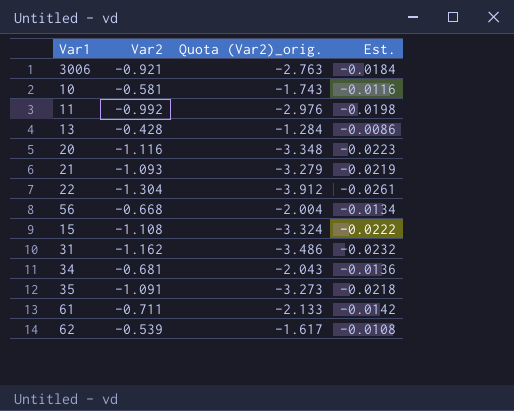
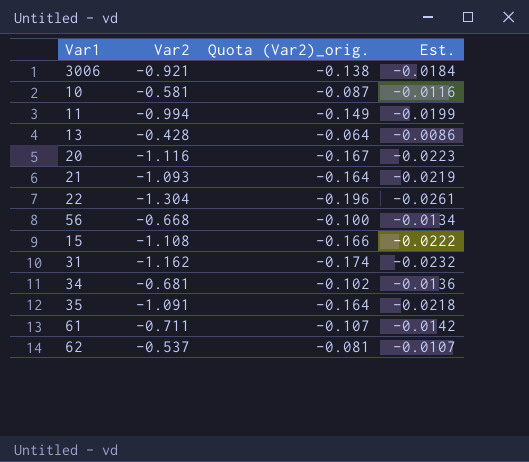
column Quota (Var2)_orig. | formula: [Var2] * 3 -> [Var2] * 0.15
11 | Var2: -0.992 -> -0.994
11 | Est.: -0.0198 -> -0.0199
62 | Var2: -0.539 -> -0.537
62 | Est.: -0.0108 -> -0.0107

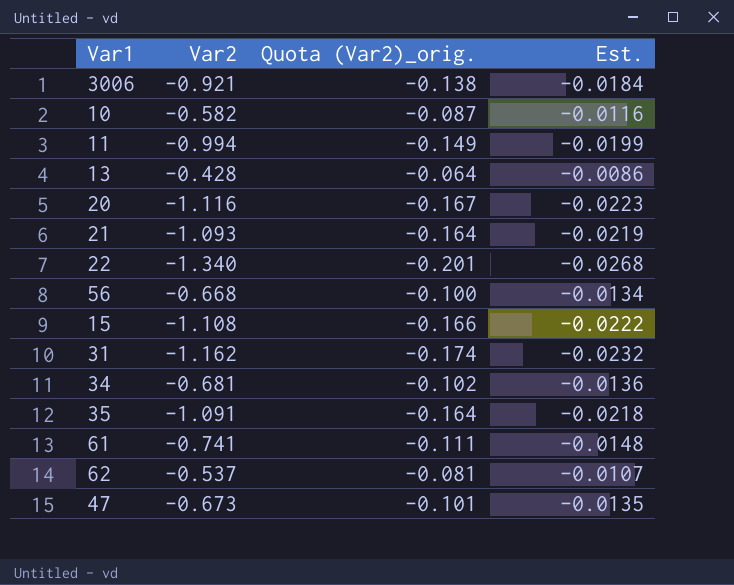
10 | Var2: -0.581 -> -0.582
22 | Var2: -1.304 -> -1.340
22 | Quota (Var2)_orig.: -0.196 -> -0.201
22 | Est.: -0.0261 -> -0.0268
61 | Var2: -0.711 -> -0.741
61 | Quota (Var2)_orig.: -0.107 -> -0.111
61 | Est.: -0.0142 -> -0.0148
row 47: none -> -0.673 | -0.101 | -0.0135

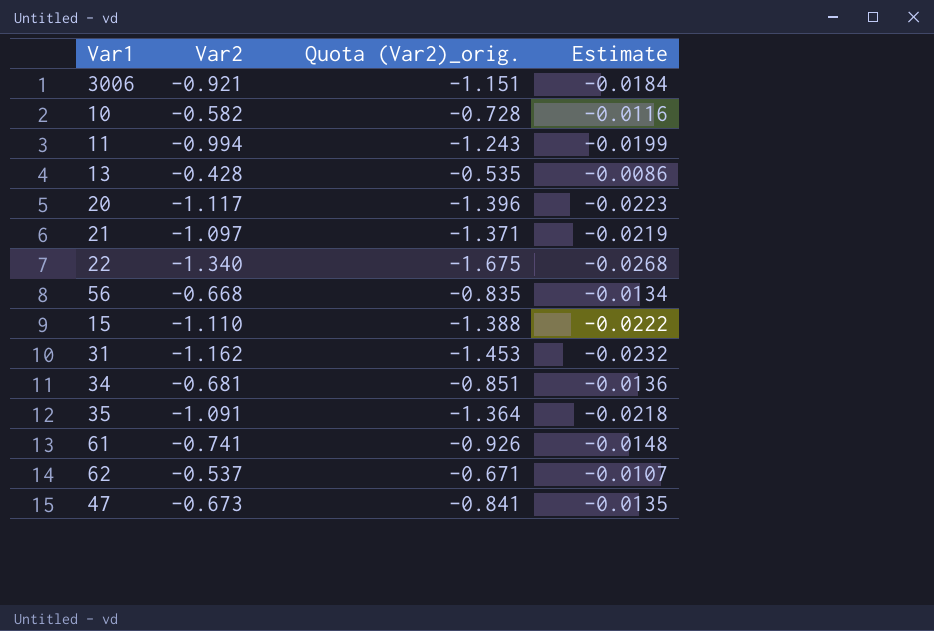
column Quota (Var2)_orig. | formula: [Var2] * 0.15 -> [Var2] * 1.25
column name: Est. -> Estimate
20 | Var2: -1.116 -> -1.117
21 | Var2: -1.093 -> -1.097
15 | Var2: -1.108 -> -1.110

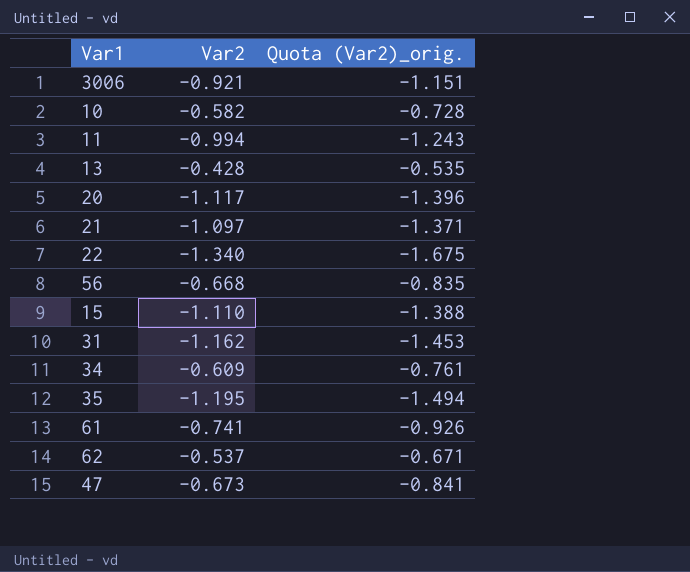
column Estimate | formula: [Var2] * 0.02 -> none
34 | Var2: -0.681 -> -0.609
34 | Quota (Var2)_orig.: -0.851 -> -0.761
35 | Var2: -1.091 -> -1.195
35 | Quota (Var2)_orig.: -1.364 -> -1.494

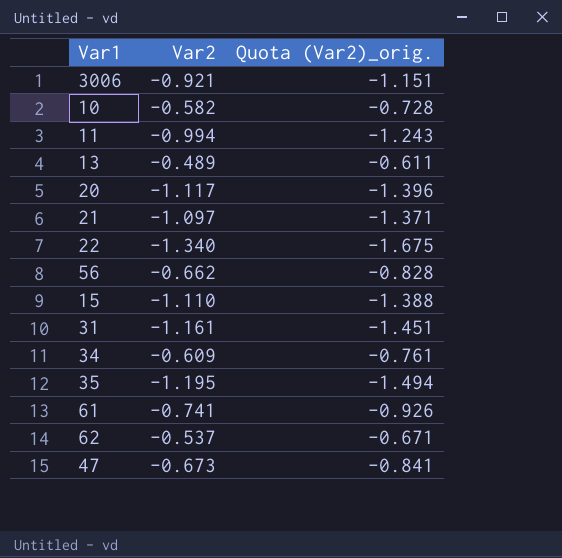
13 | Var2: -0.428 -> -0.489
13 | Quota (Var2)_orig.: -0.535 -> -0.611
56 | Var2: -0.668 -> -0.662
56 | Quota (Var2)_orig.: -0.835 -> -0.828
31 | Var2: -1.162 -> -1.161
31 | Quota (Var2)_orig.: -1.453 -> -1.451

